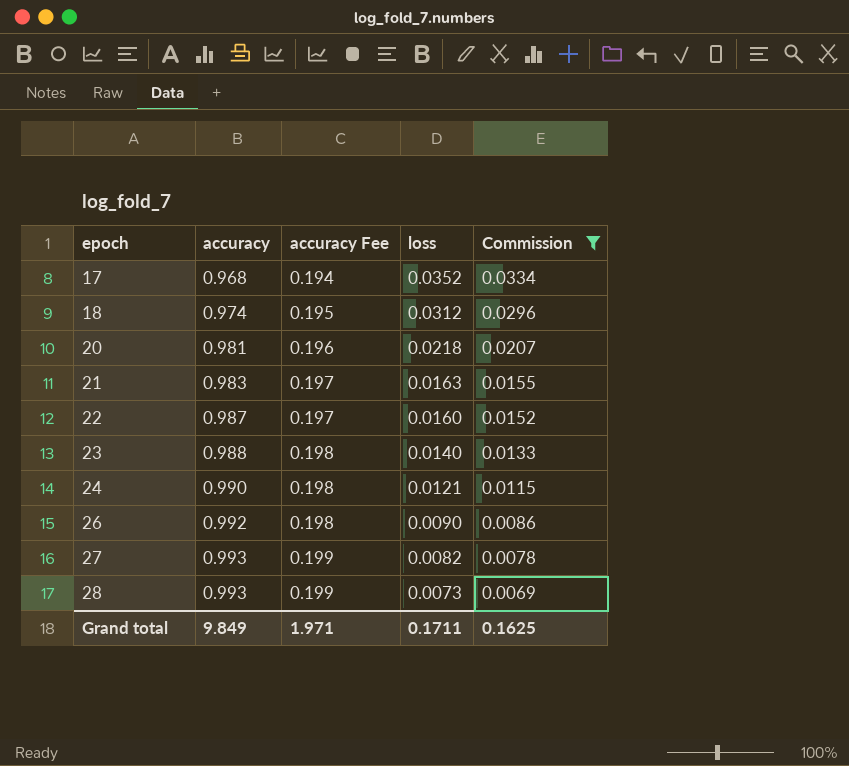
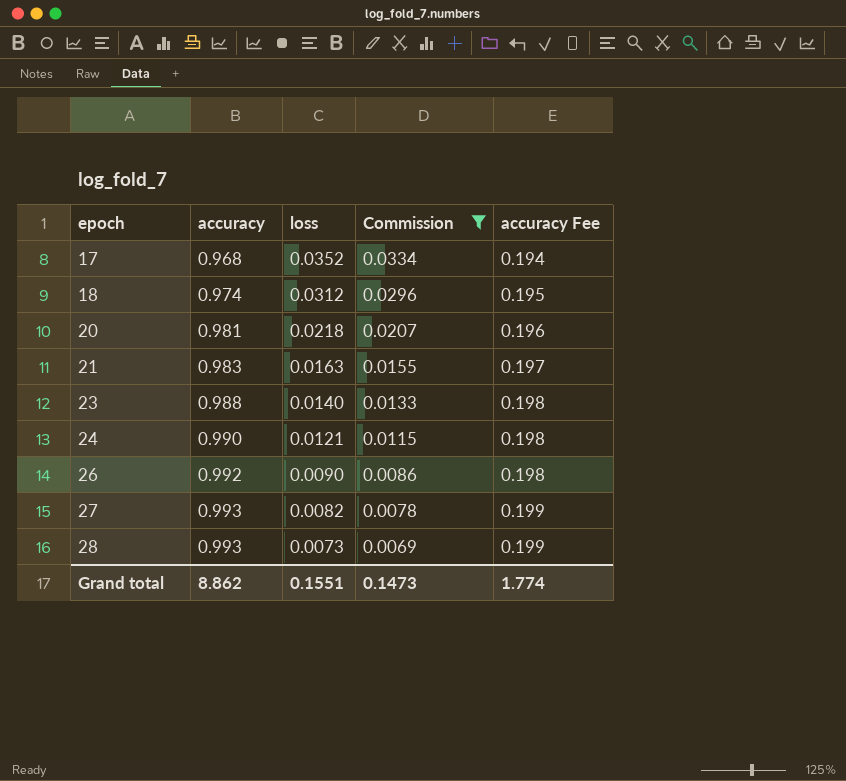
column accuracy Fee | position: 3 -> 5
row 22: 0.987 | 0.197 | 0.0160 | 0.0152 -> none
Grand total | accuracy: 9.849 -> 8.862
Grand total | loss: 0.1711 -> 0.1551
Grand total | Commission: 0.1625 -> 0.1473
Grand total | accuracy Fee: 1.971 -> 1.774

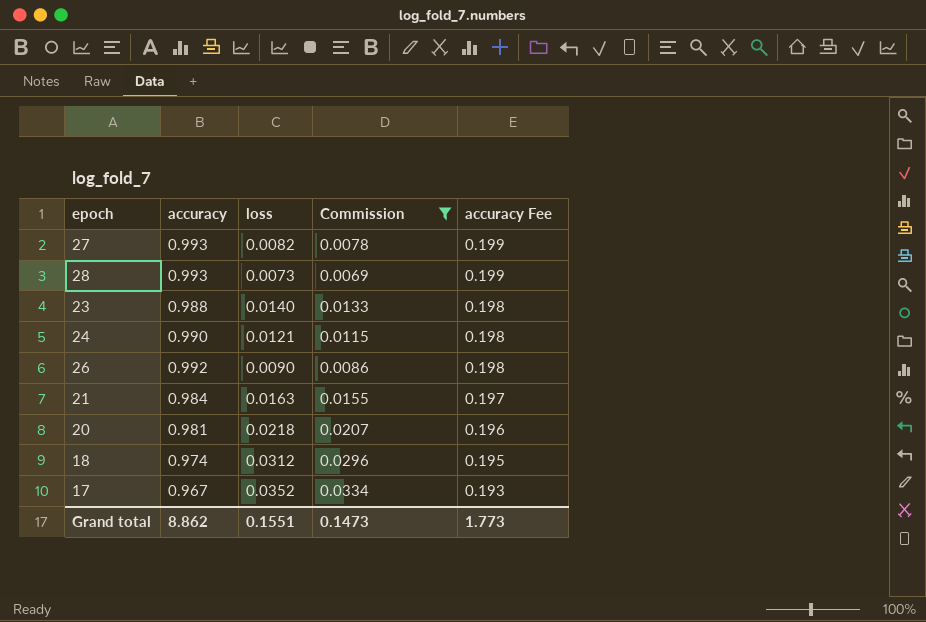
row order: epoch ascending -> accuracy Fee descending
21 | accuracy: 0.983 -> 0.984
17 | accuracy: 0.968 -> 0.967
17 | accuracy Fee: 0.194 -> 0.193
Grand total | accuracy Fee: 1.774 -> 1.773

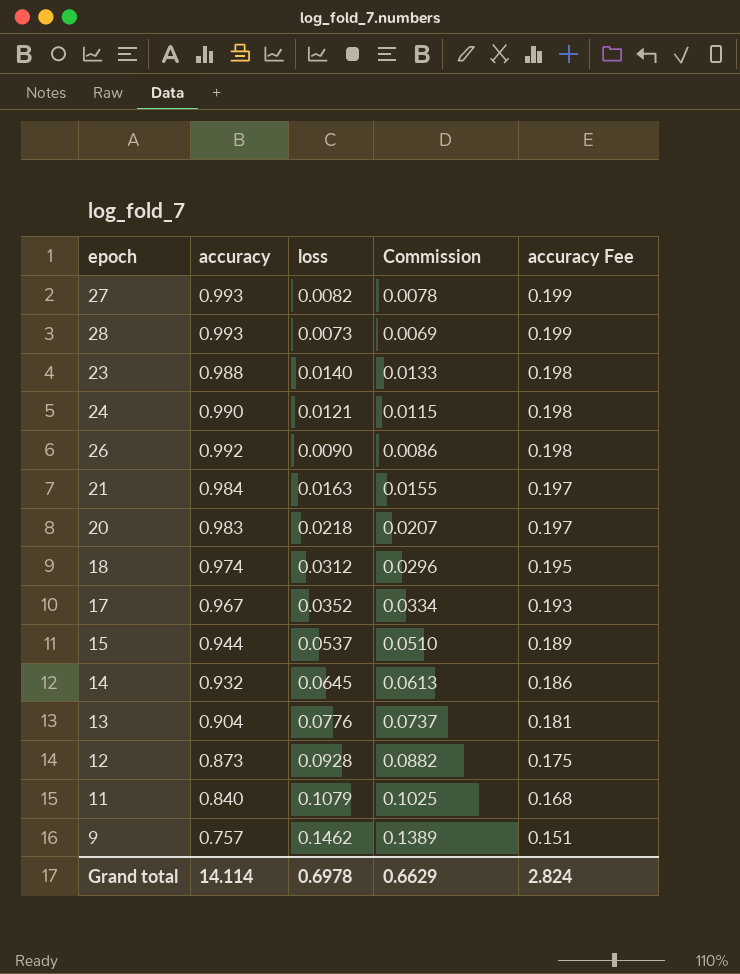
filter: Commission <= 0.0334 -> none
20 | accuracy: 0.981 -> 0.983
20 | accuracy Fee: 0.196 -> 0.197
Grand total | accuracy: 8.862 -> 14.114
Grand total | loss: 0.1551 -> 0.6978
Grand total | Commission: 0.1473 -> 0.6629
Grand total | accuracy Fee: 1.773 -> 2.824

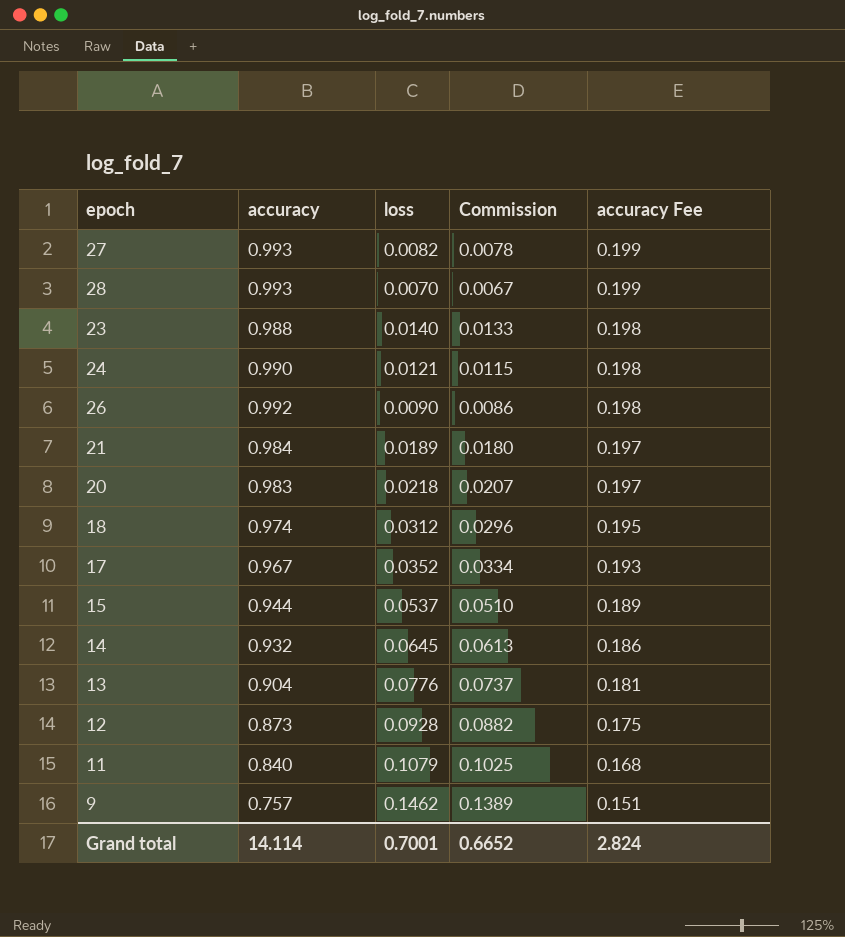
28 | loss: 0.0073 -> 0.0070
28 | Commission: 0.0069 -> 0.0067
21 | loss: 0.0163 -> 0.0189
21 | Commission: 0.0155 -> 0.0180
Grand total | loss: 0.6978 -> 0.7001
Grand total | Commission: 0.6629 -> 0.6652

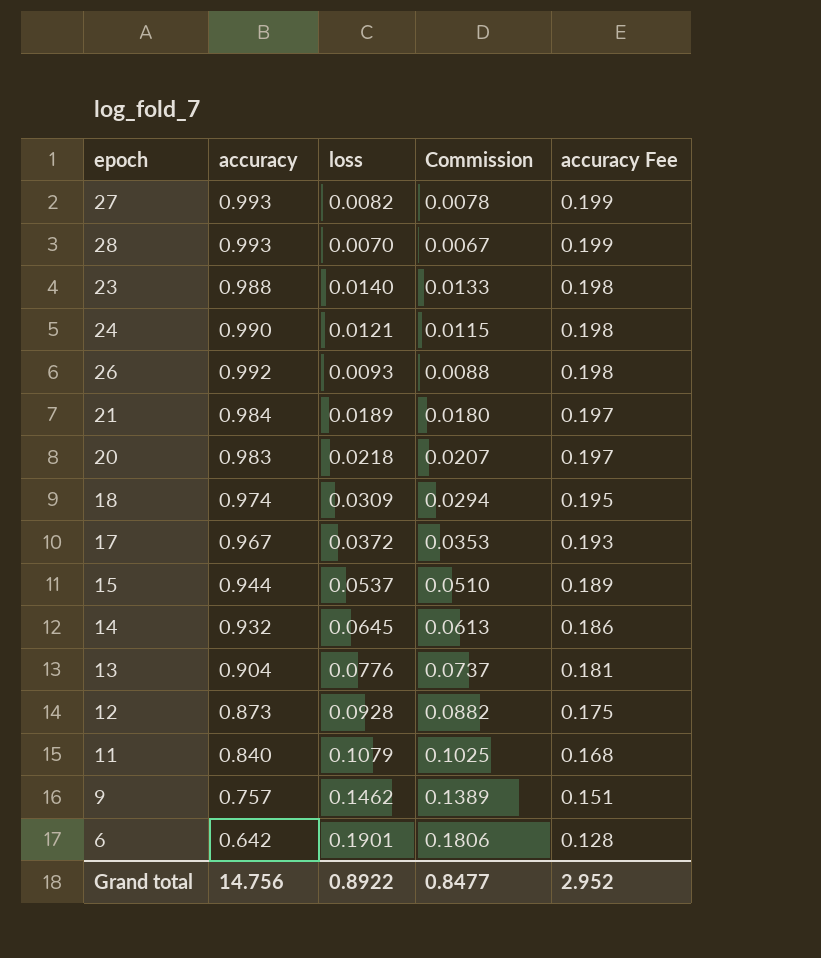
26 | loss: 0.0090 -> 0.0093
26 | Commission: 0.0086 -> 0.0088
18 | loss: 0.0312 -> 0.0309
18 | Commission: 0.0296 -> 0.0294
17 | loss: 0.0352 -> 0.0372
17 | Commission: 0.0334 -> 0.0353
row 6: none -> 0.642 | 0.1901 | 0.1806 | 0.128
Grand total | accuracy: 14.114 -> 14.756
Grand total | loss: 0.7001 -> 0.8922
Grand total | Commission: 0.6652 -> 0.8477
Grand total | accuracy Fee: 2.824 -> 2.952

